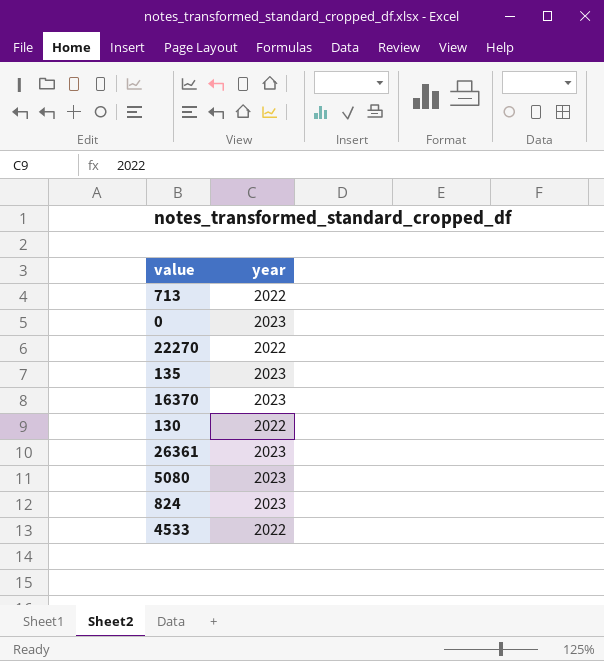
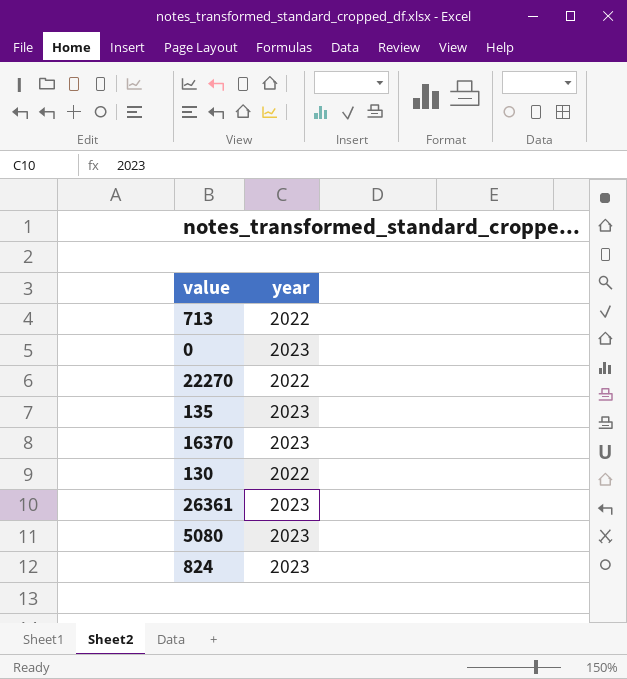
row 4533: 2022 -> none

